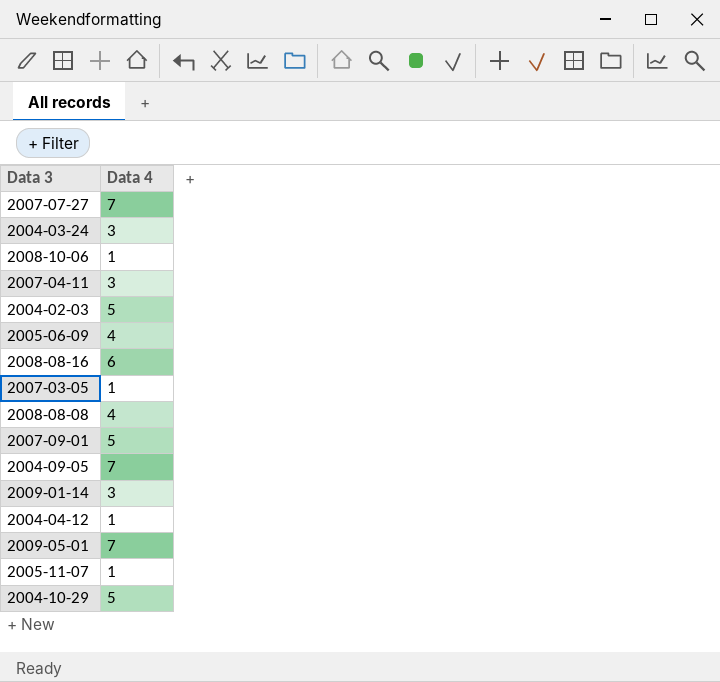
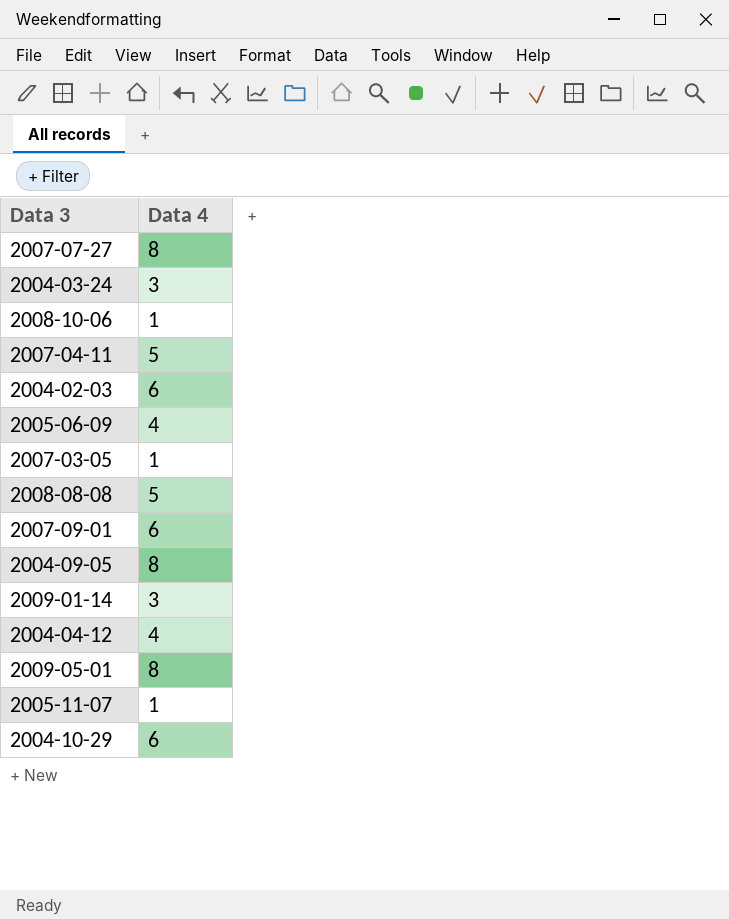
row 2008-08-16: 6 -> none
2007-07-27 | Data 4: 7 -> 8
2007-04-11 | Data 4: 3 -> 5
2004-02-03 | Data 4: 5 -> 6
2008-08-08 | Data 4: 4 -> 5
2007-09-01 | Data 4: 5 -> 6
2004-09-05 | Data 4: 7 -> 8
2004-04-12 | Data 4: 1 -> 4
2009-05-01 | Data 4: 7 -> 8
2004-10-29 | Data 4: 5 -> 6

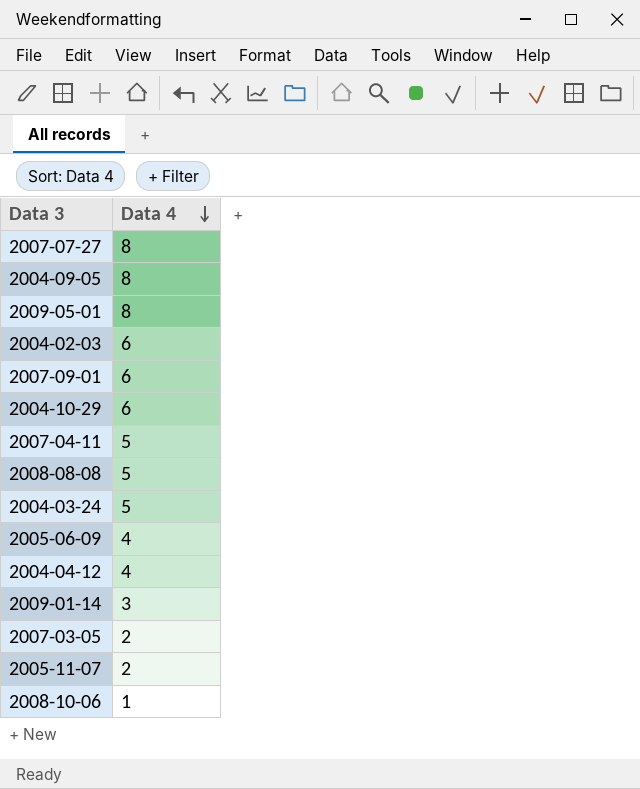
row order: none -> Data 4 descending
2004-03-24 | Data 4: 3 -> 5
2007-03-05 | Data 4: 1 -> 2
2005-11-07 | Data 4: 1 -> 2

